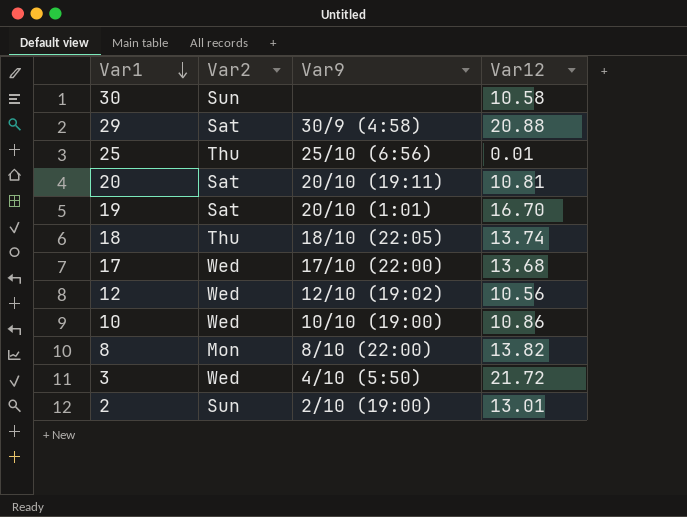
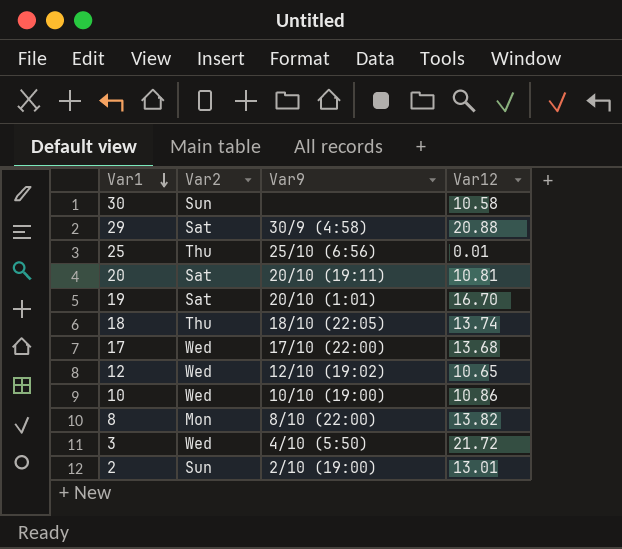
12 | Var12: 10.56 -> 10.65

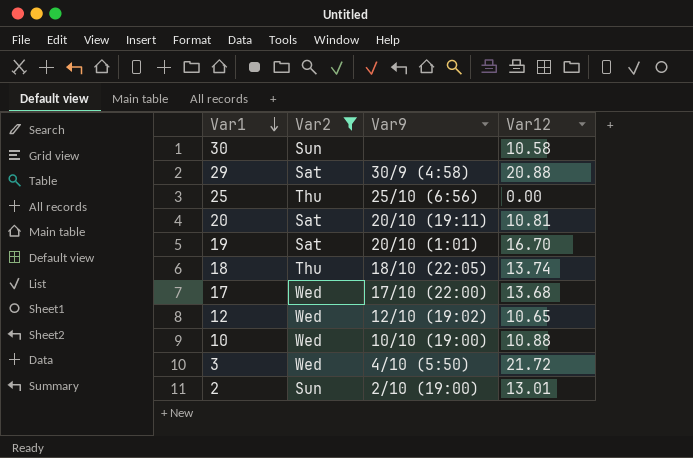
filter: none -> Var2 != Mon
25 | Var12: 0.01 -> 0.00
10 | Var12: 10.86 -> 10.88

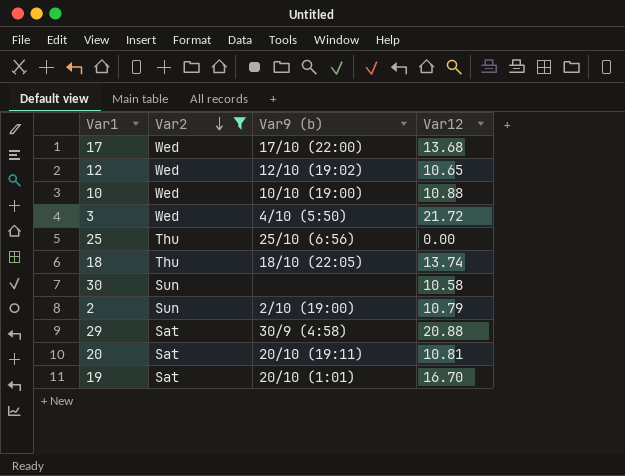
row order: Var1 descending -> Var2 descending
column name: Var9 -> Var9 (b)
2 | Var12: 13.01 -> 10.79

